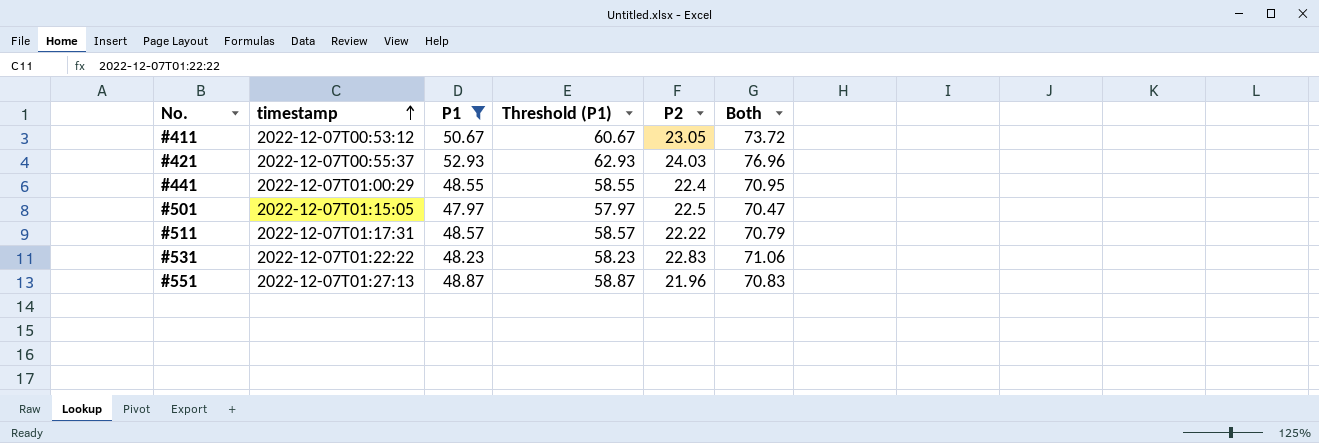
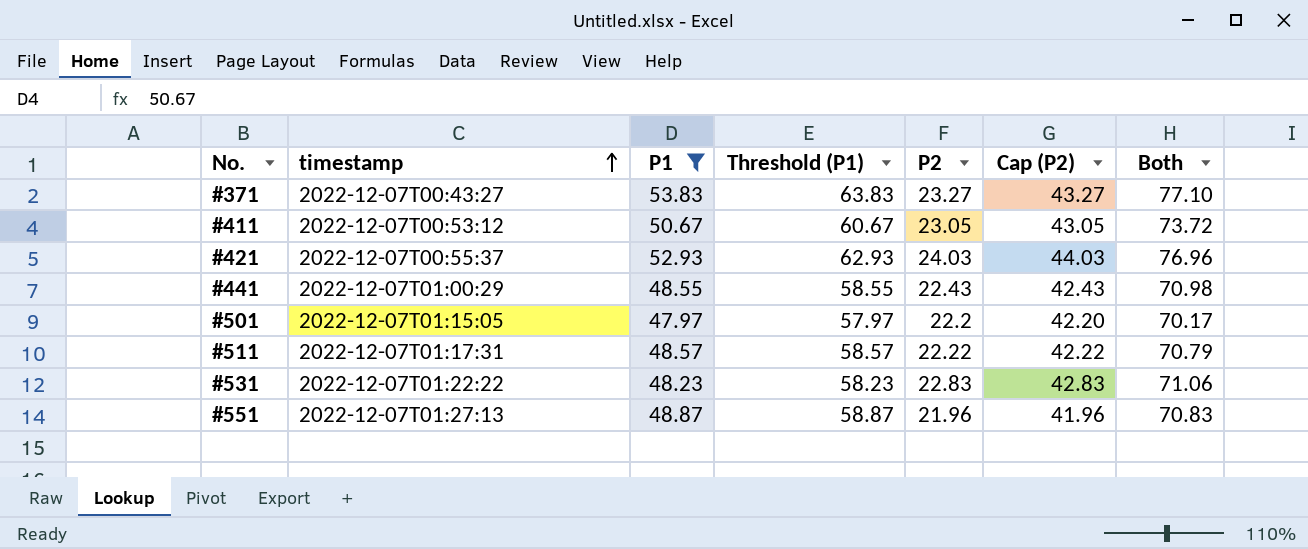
column Cap (P2) | formula: none -> [P2] + 20
row #371: none -> 2022-12-07T00:43:27 | 53.83 | 63.83 | 23.27 | 43.27 | 77.10
#441 | P2: 22.4 -> 22.43
#441 | Both: 70.95 -> 70.98
#501 | P2: 22.5 -> 22.2
#501 | Both: 70.47 -> 70.17

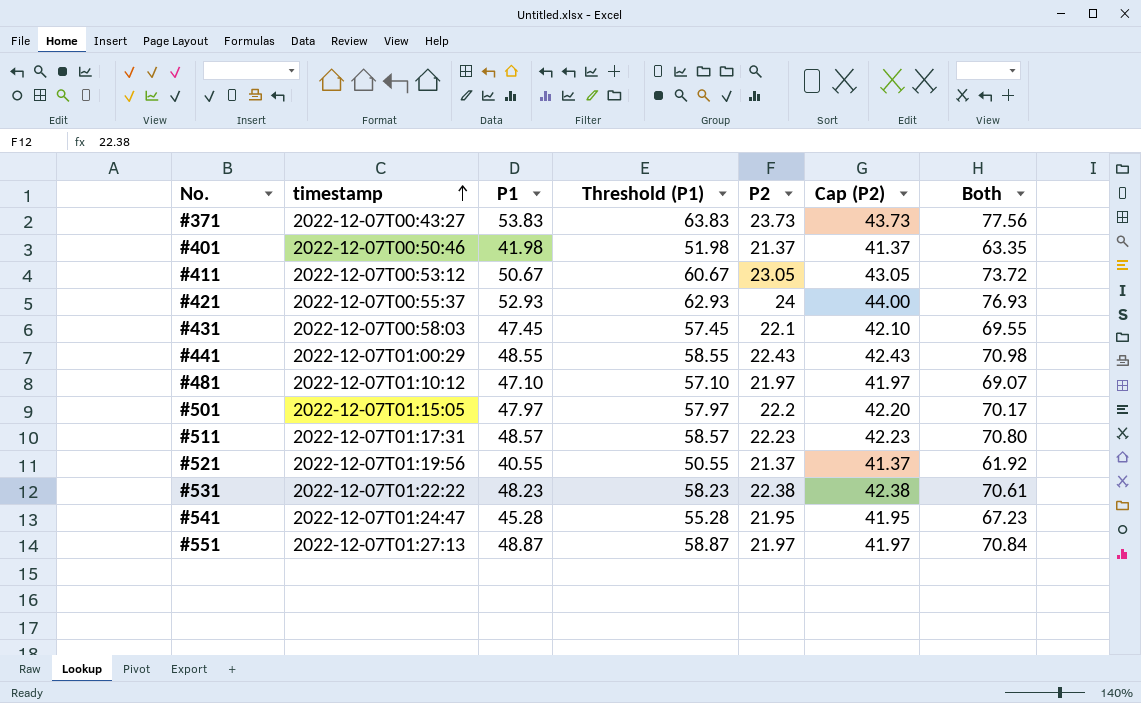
filter: P1 >= 47.97 -> none
#371 | P2: 23.27 -> 23.73
#371 | Cap (P2): 43.27 -> 43.73
#371 | Both: 77.10 -> 77.56
#421 | P2: 24.03 -> 24
#421 | Cap (P2): 44.03 -> 44.00
#421 | Both: 76.96 -> 76.93
#511 | P2: 22.22 -> 22.23
#511 | Cap (P2): 42.22 -> 42.23
#511 | Both: 70.79 -> 70.80
#531 | P2: 22.83 -> 22.38
#531 | Cap (P2): 42.83 -> 42.38
#531 | Both: 71.06 -> 70.61
#551 | P2: 21.96 -> 21.97
#551 | Cap (P2): 41.96 -> 41.97
#551 | Both: 70.83 -> 70.84

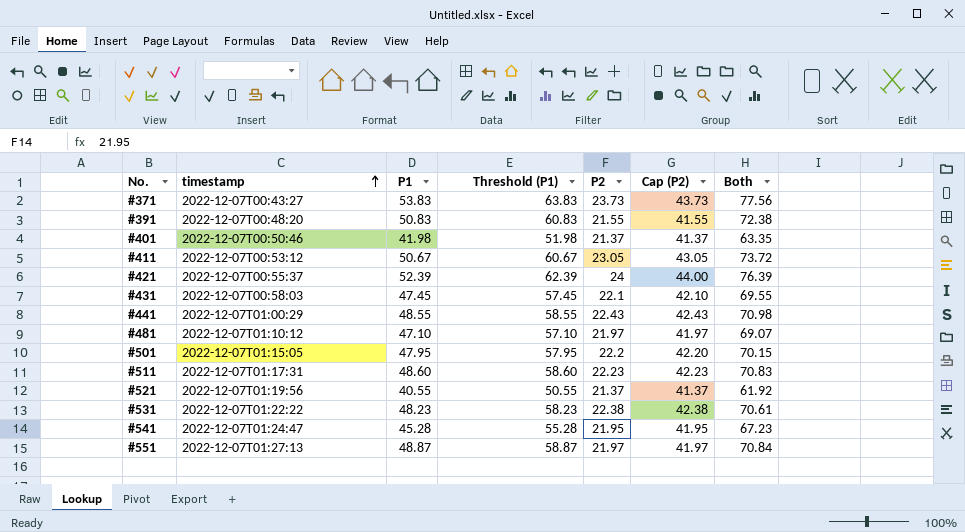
row #391: none -> 2022-12-07T00:48:20 | 50.83 | 60.83 | 21.55 | 41.55 | 72.38
#421 | P1: 52.93 -> 52.39
#421 | Threshold (P1): 62.93 -> 62.39
#421 | Both: 76.93 -> 76.39
#501 | P1: 47.97 -> 47.95
#501 | Threshold (P1): 57.97 -> 57.95
#501 | Both: 70.17 -> 70.15
#511 | P1: 48.57 -> 48.60
#511 | Threshold (P1): 58.57 -> 58.60
#511 | Both: 70.80 -> 70.83

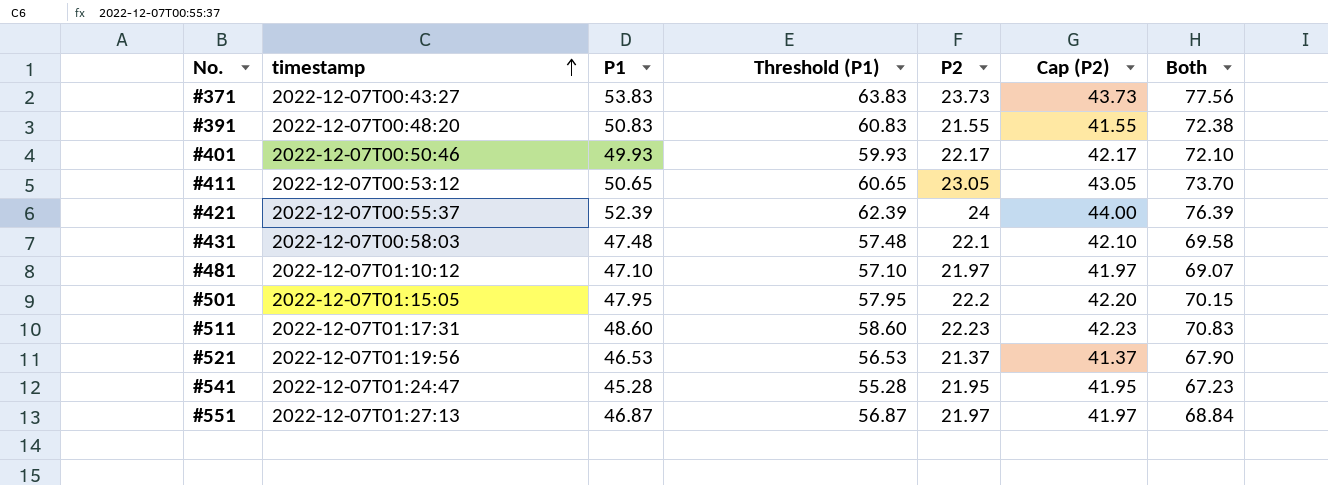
row #441: 2022-12-07T01:00:29 | 48.55 | 58.55 | 22.43 | 42.43 | 70.98 -> none
row #531: 2022-12-07T01:22:22 | 48.23 | 58.23 | 22.38 | 42.38 | 70.61 -> none
#401 | P1: 41.98 -> 49.93
#401 | Threshold (P1): 51.98 -> 59.93
#401 | P2: 21.37 -> 22.17
#401 | Cap (P2): 41.37 -> 42.17
#401 | Both: 63.35 -> 72.10
#411 | P1: 50.67 -> 50.65
#411 | Threshold (P1): 60.67 -> 60.65
#411 | Both: 73.72 -> 73.70
#431 | P1: 47.45 -> 47.48
#431 | Threshold (P1): 57.45 -> 57.48
#431 | Both: 69.55 -> 69.58
#521 | P1: 40.55 -> 46.53
#521 | Threshold (P1): 50.55 -> 56.53
#521 | Both: 61.92 -> 67.90
#551 | P1: 48.87 -> 46.87
#551 | Threshold (P1): 58.87 -> 56.87
#551 | Both: 70.84 -> 68.84

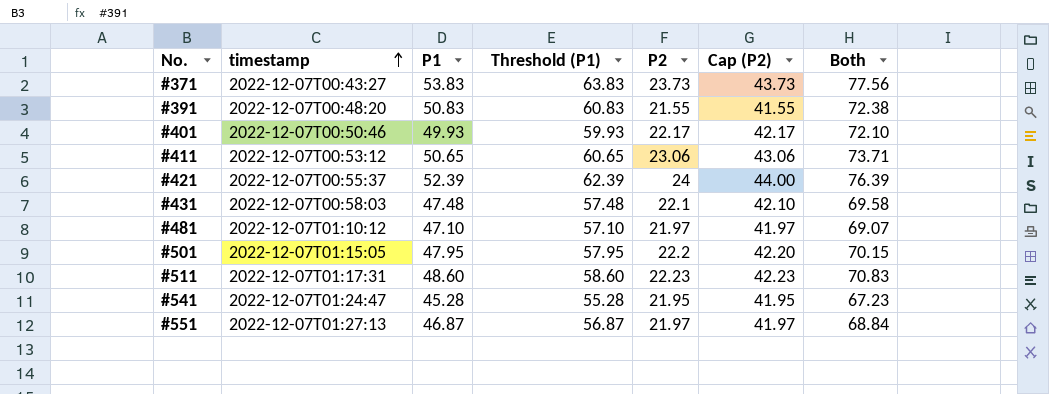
row #521: 2022-12-07T01:19:56 | 46.53 | 56.53 | 21.37 | 41.37 | 67.90 -> none
#411 | P2: 23.05 -> 23.06
#411 | Cap (P2): 43.05 -> 43.06
#411 | Both: 73.70 -> 73.71

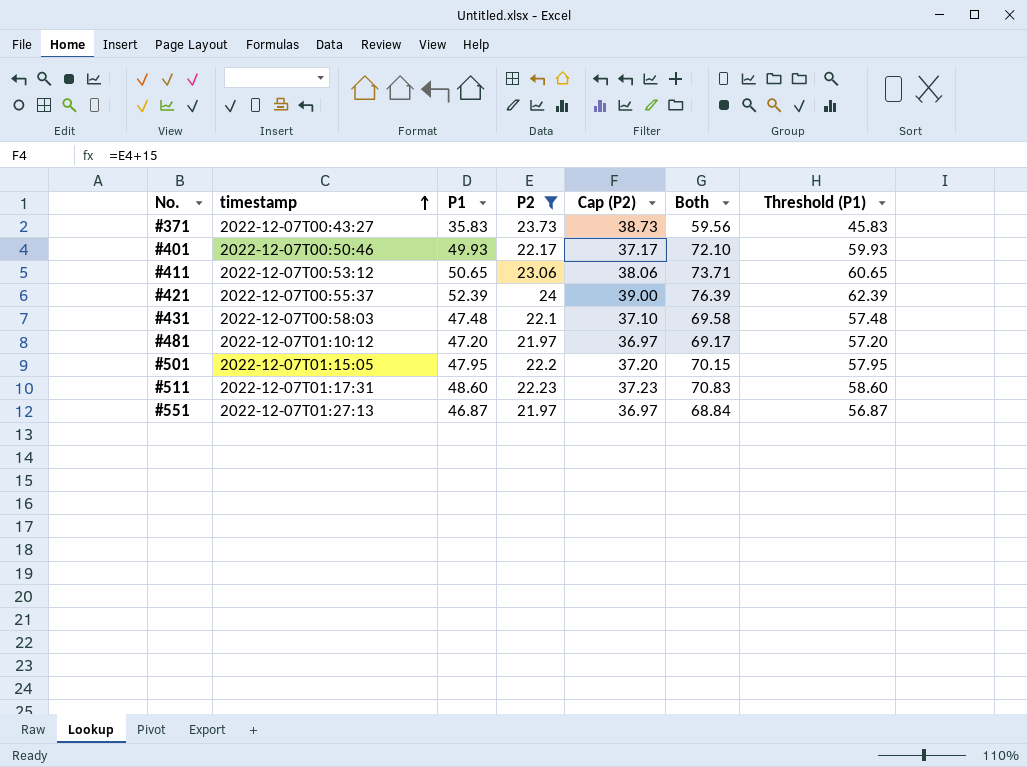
filter: none -> P2 >= 21.97
column Cap (P2) | formula: [P2] + 20 -> [P2] + 15
column Threshold (P1) | position: 4 -> 7
#371 | P1: 53.83 -> 35.83
#371 | Both: 77.56 -> 59.56
#371 | Threshold (P1): 63.83 -> 45.83
#481 | P1: 47.10 -> 47.20
#481 | Both: 69.07 -> 69.17
#481 | Threshold (P1): 57.10 -> 57.20

